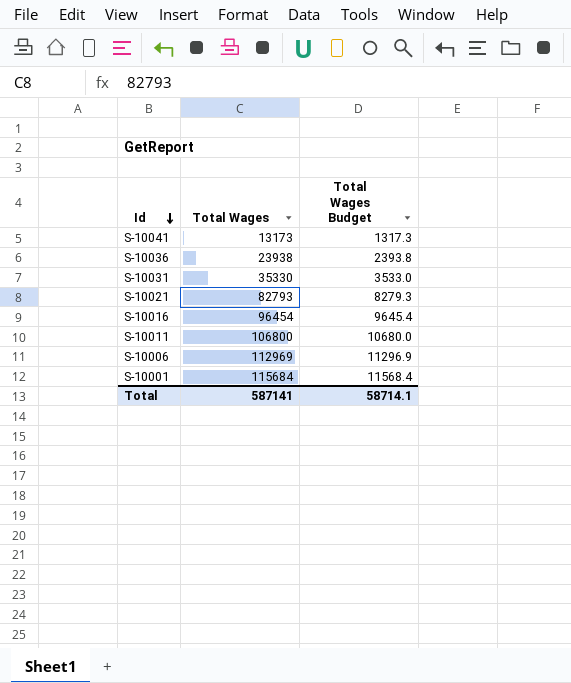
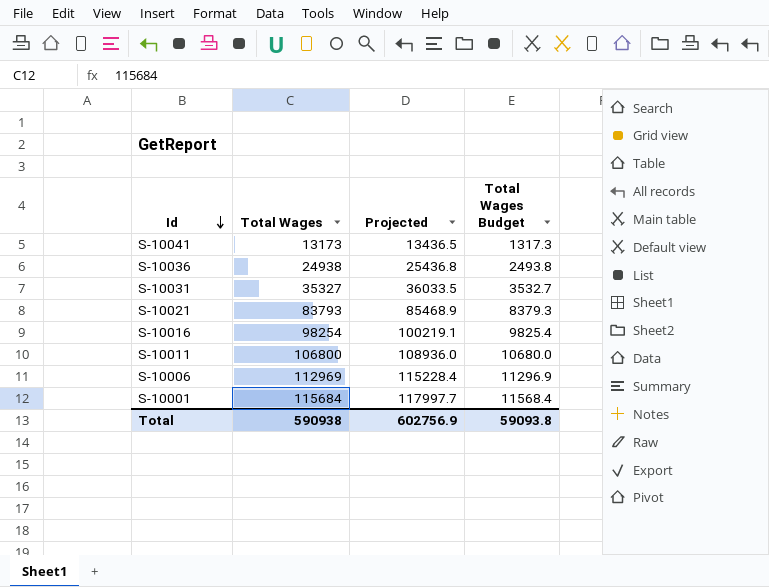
column Projected | formula: none -> [Total Wages] * 1.02
S-10036 | Total Wages: 23938 -> 24938
S-10036 | Total Wages Budget: 2393.8 -> 2493.8
S-10031 | Total Wages: 35330 -> 35327
S-10031 | Total Wages Budget: 3533.0 -> 3532.7
S-10021 | Total Wages: 82793 -> 83793
S-10021 | Total Wages Budget: 8279.3 -> 8379.3
S-10016 | Total Wages: 96454 -> 98254
S-10016 | Total Wages Budget: 9645.4 -> 9825.4
Total | Total Wages: 587141 -> 590938
Total | Total Wages Budget: 58714.1 -> 59093.8

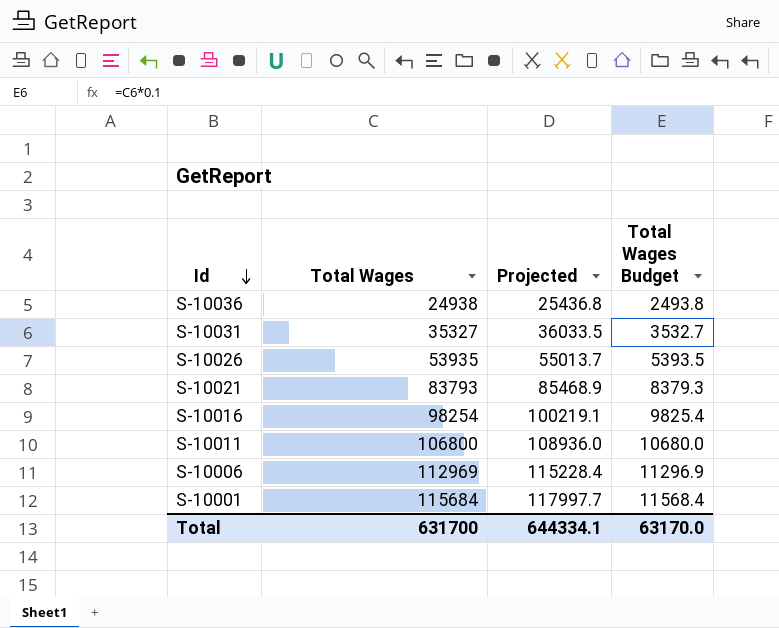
row S-10041: 13173 | 13436.5 | 1317.3 -> none
row S-10026: none -> 53935 | 55013.7 | 5393.5
Total | Total Wages: 590938 -> 631700
Total | Projected: 602756.9 -> 644334.1
Total | Total Wages Budget: 59093.8 -> 63170.0

